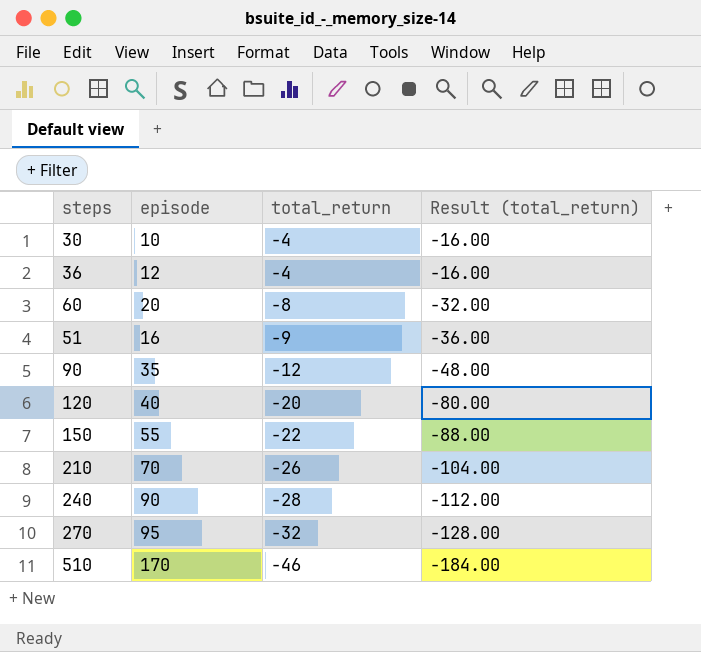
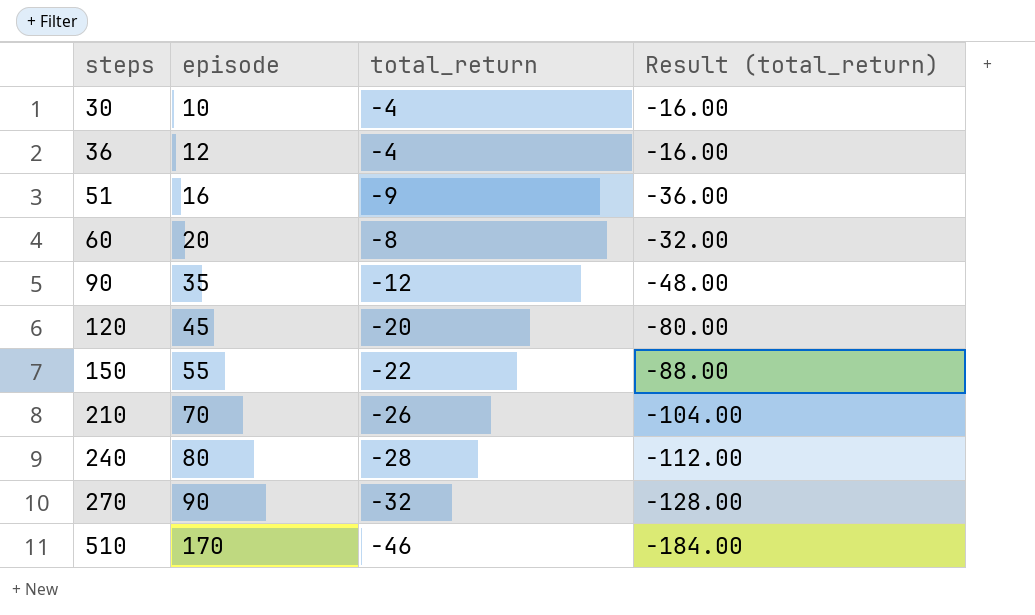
row order: total_return descending -> steps ascending
120 | episode: 40 -> 45
240 | episode: 90 -> 80
270 | episode: 95 -> 90

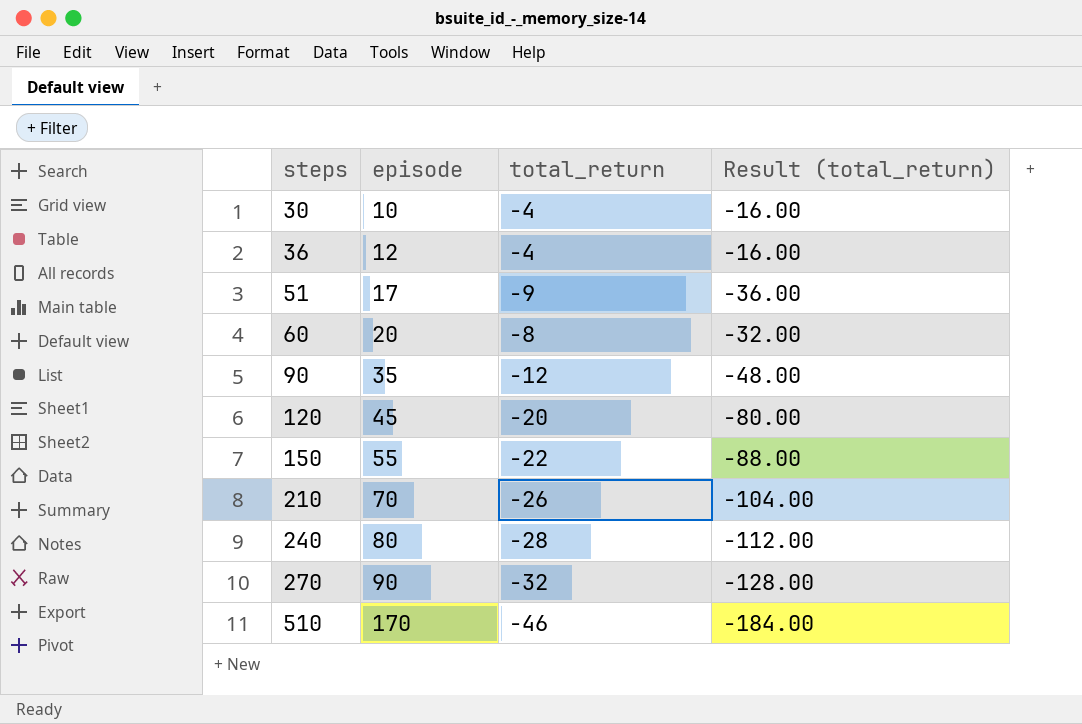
51 | episode: 16 -> 17

